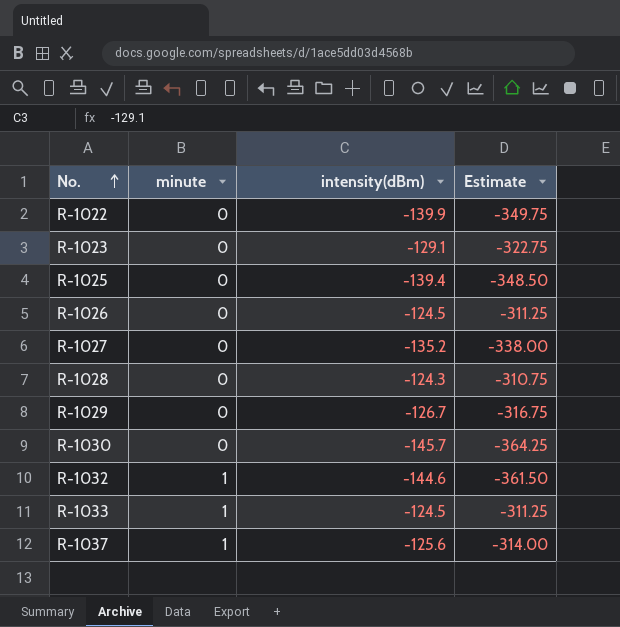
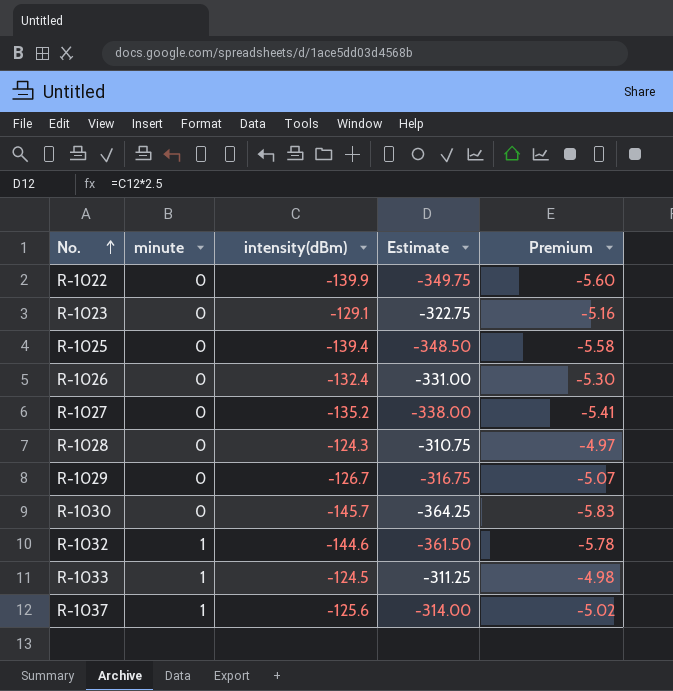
column Premium | formula: none -> [intensity(dBm)] * 0.04
R-1026 | intensity(dBm): -124.5 -> -132.4
R-1026 | Estimate: -311.25 -> -331.00

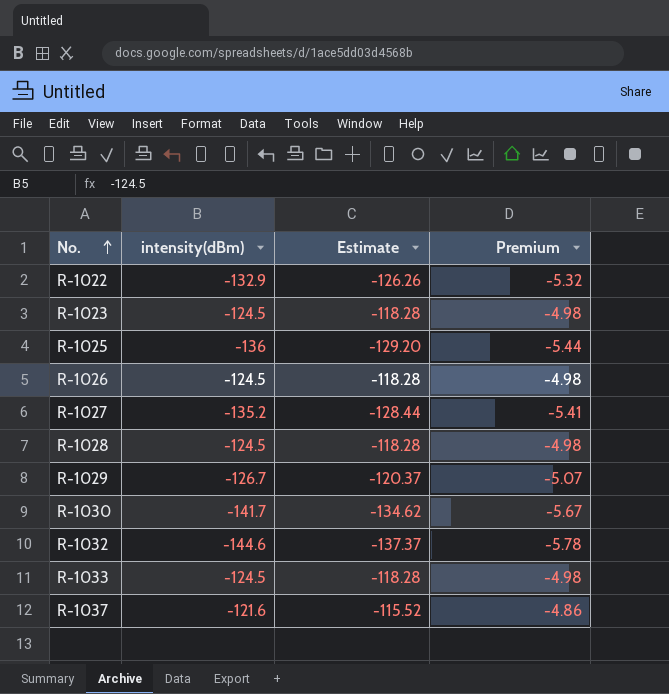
column minute | position: 2 -> none
column Estimate | formula: [intensity(dBm)] * 2.5 -> [intensity(dBm)] * 0.95
R-1022 | intensity(dBm): -139.9 -> -132.9
R-1022 | Premium: -5.60 -> -5.32
R-1023 | intensity(dBm): -129.1 -> -124.5
R-1023 | Premium: -5.16 -> -4.98
R-1025 | intensity(dBm): -139.4 -> -136
R-1025 | Premium: -5.58 -> -5.44
R-1026 | intensity(dBm): -132.4 -> -124.5
R-1026 | Premium: -5.30 -> -4.98
R-1028 | intensity(dBm): -124.3 -> -124.5
R-1028 | Premium: -4.97 -> -4.98
R-1030 | intensity(dBm): -145.7 -> -141.7
R-1030 | Premium: -5.83 -> -5.67
R-1037 | intensity(dBm): -125.6 -> -121.6
R-1037 | Premium: -5.02 -> -4.86

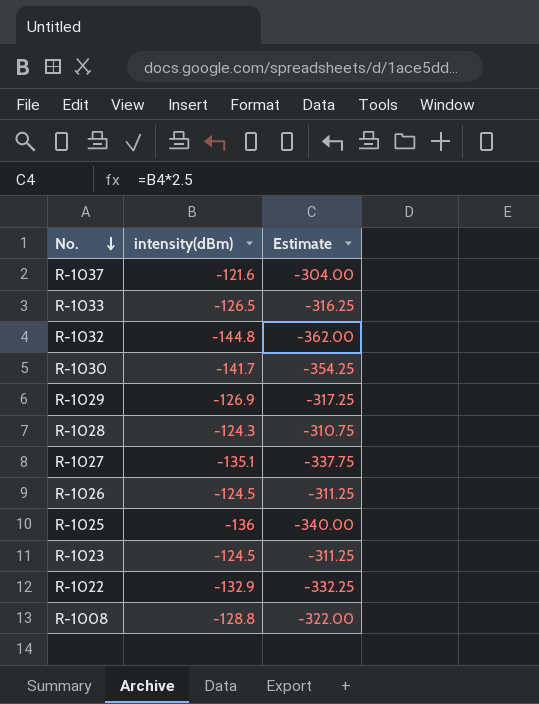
row order: No. ascending -> No. descending
column Premium | formula: [intensity(dBm)] * 0.04 -> none
column Estimate | formula: [intensity(dBm)] * 0.95 -> [intensity(dBm)] * 2.5
R-1033 | intensity(dBm): -124.5 -> -126.5
R-1032 | intensity(dBm): -144.6 -> -144.8
R-1029 | intensity(dBm): -126.7 -> -126.9
R-1028 | intensity(dBm): -124.5 -> -124.3
R-1027 | intensity(dBm): -135.2 -> -135.1
row R-1008: none -> -128.8 | -322.00

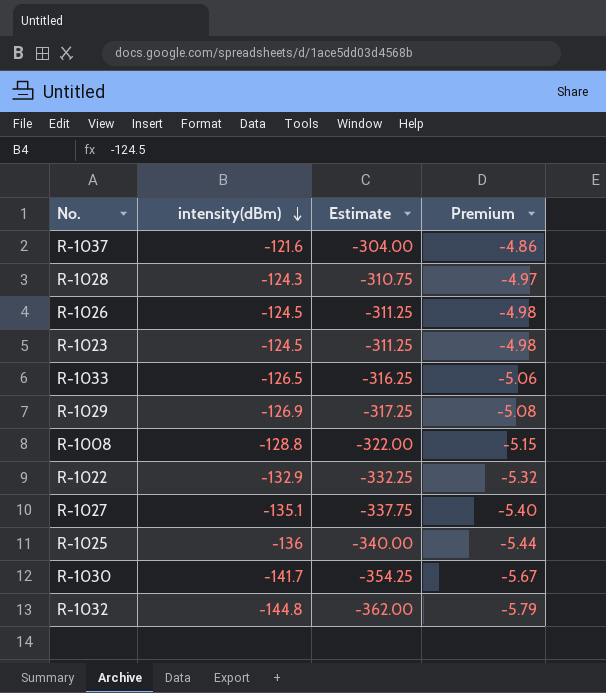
row order: No. descending -> intensity(dBm) descending
column Premium | formula: none -> [intensity(dBm)] * 0.04

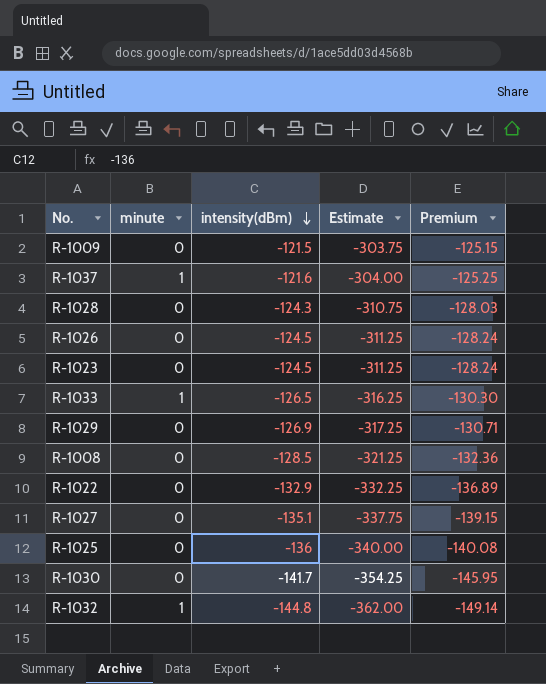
column minute | position: none -> 2
column Premium | formula: [intensity(dBm)] * 0.04 -> [intensity(dBm)] * 1.03
row R-1009: none -> 0 | -121.5 | -303.75 | -125.15
R-1008 | intensity(dBm): -128.8 -> -128.5
R-1008 | Estimate: -322.00 -> -321.25

